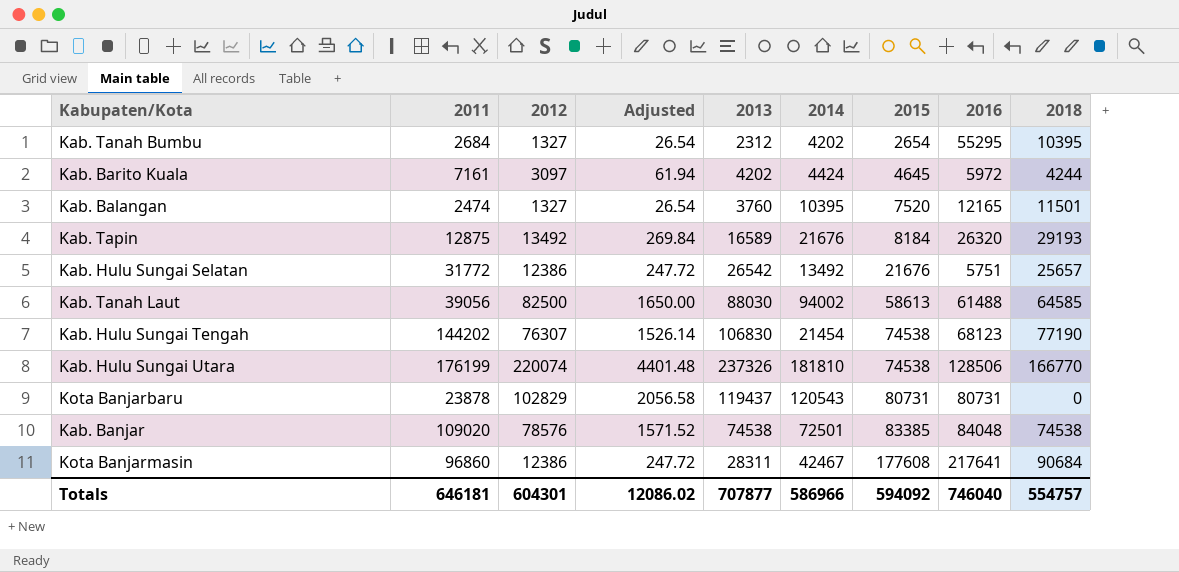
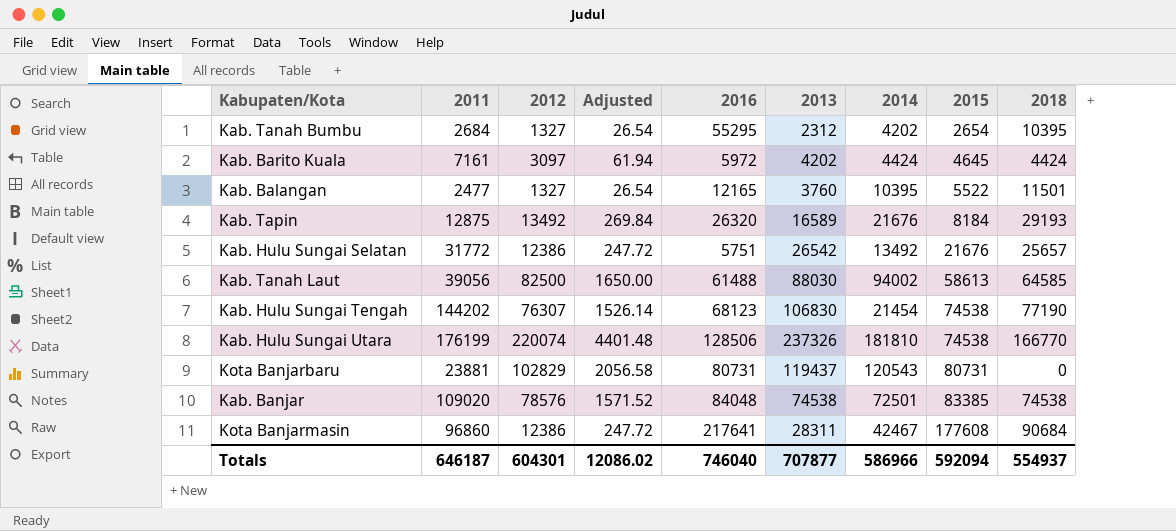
column 2016 | position: 8 -> 5
Kab. Barito Kuala | 2018: 4244 -> 4424
Kab. Balangan | 2011: 2474 -> 2477
Kab. Balangan | 2015: 7520 -> 5522
Kota Banjarbaru | 2011: 23878 -> 23881
Totals | 2011: 646181 -> 646187
Totals | 2015: 594092 -> 592094
Totals | 2018: 554757 -> 554937

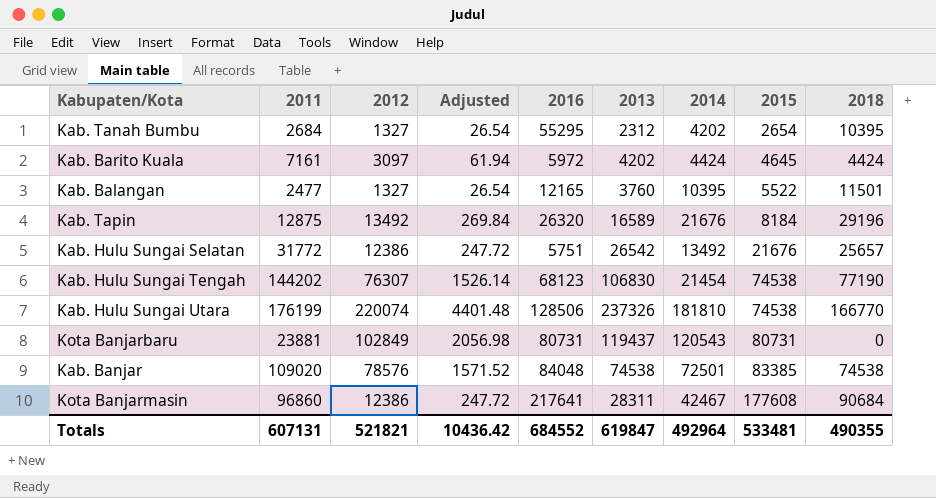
row Kab. Tanah Laut: 39056 | 82500 | 1650.00 | 61488 | 88030 | 94002 | 58613 | 64585 -> none
Kab. Tapin | 2018: 29193 -> 29196
Kota Banjarbaru | 2012: 102829 -> 102849
Kota Banjarbaru | Adjusted: 2056.58 -> 2056.98
Totals | 2011: 646187 -> 607131
Totals | 2012: 604301 -> 521821
Totals | Adjusted: 12086.02 -> 10436.42
Totals | 2016: 746040 -> 684552
Totals | 2013: 707877 -> 619847
Totals | 2014: 586966 -> 492964
Totals | 2015: 592094 -> 533481
Totals | 2018: 554937 -> 490355

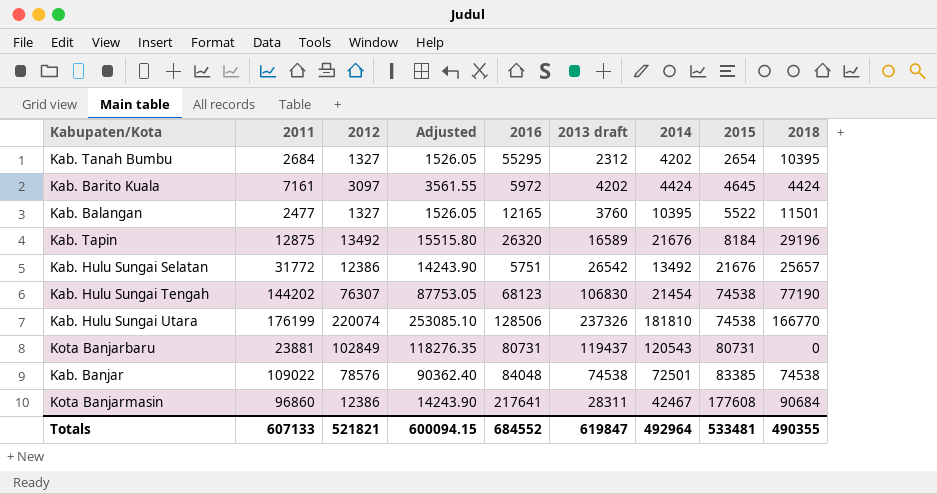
column Adjusted | formula: [2012] * 0.02 -> [2012] * 1.15
column name: 2013 -> 2013 draft
Kab. Banjar | 2011: 109020 -> 109022
Totals | 2011: 607131 -> 607133
Totals | Adjusted: 10436.42 -> 600094.15

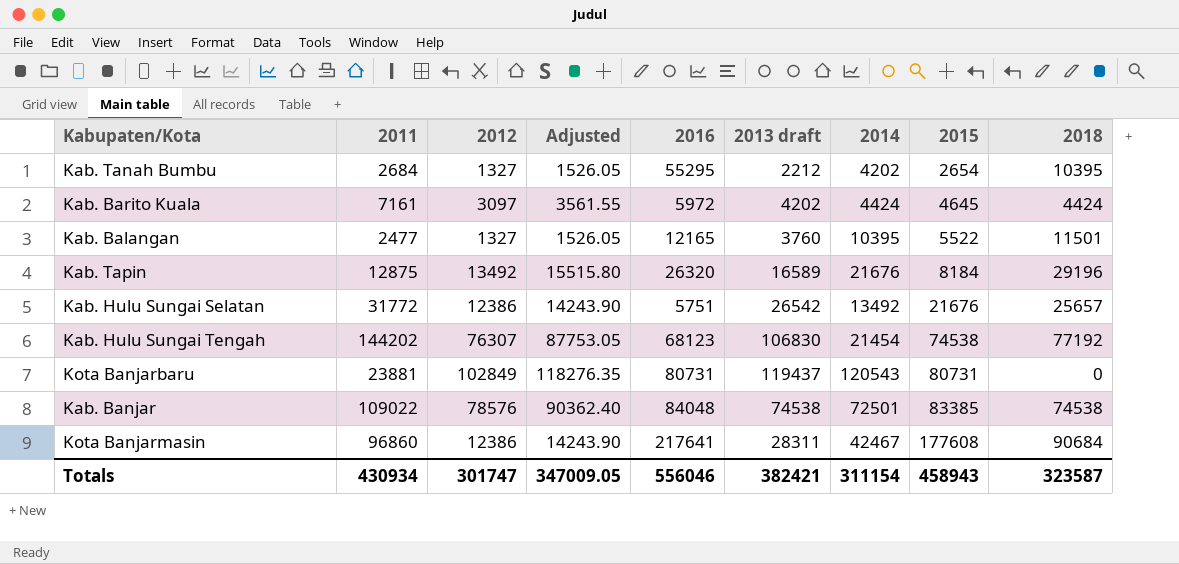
row Kab. Hulu Sungai Utara: 176199 | 220074 | 253085.10 | 128506 | 237326 | 181810 | 74538 | 166770 -> none
Kab. Tanah Bumbu | 2013 draft: 2312 -> 2212
Kab. Hulu Sungai Tengah | 2018: 77190 -> 77192
Totals | 2011: 607133 -> 430934
Totals | 2012: 521821 -> 301747
Totals | Adjusted: 600094.15 -> 347009.05
Totals | 2016: 684552 -> 556046
Totals | 2013 draft: 619847 -> 382421
Totals | 2014: 492964 -> 311154
Totals | 2015: 533481 -> 458943
Totals | 2018: 490355 -> 323587

